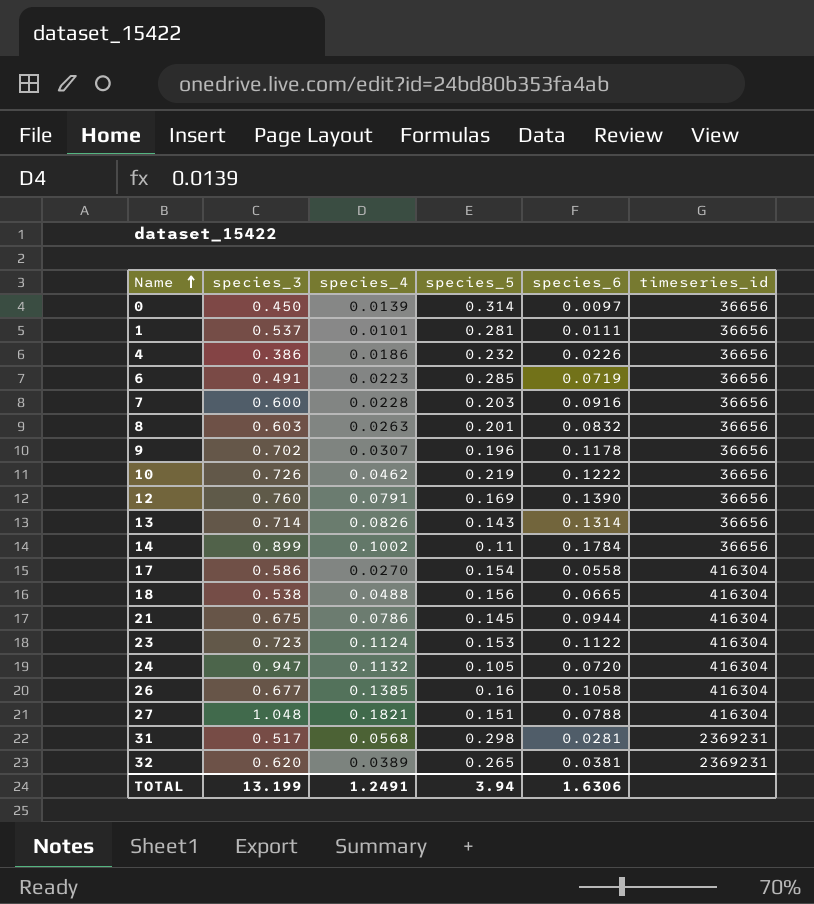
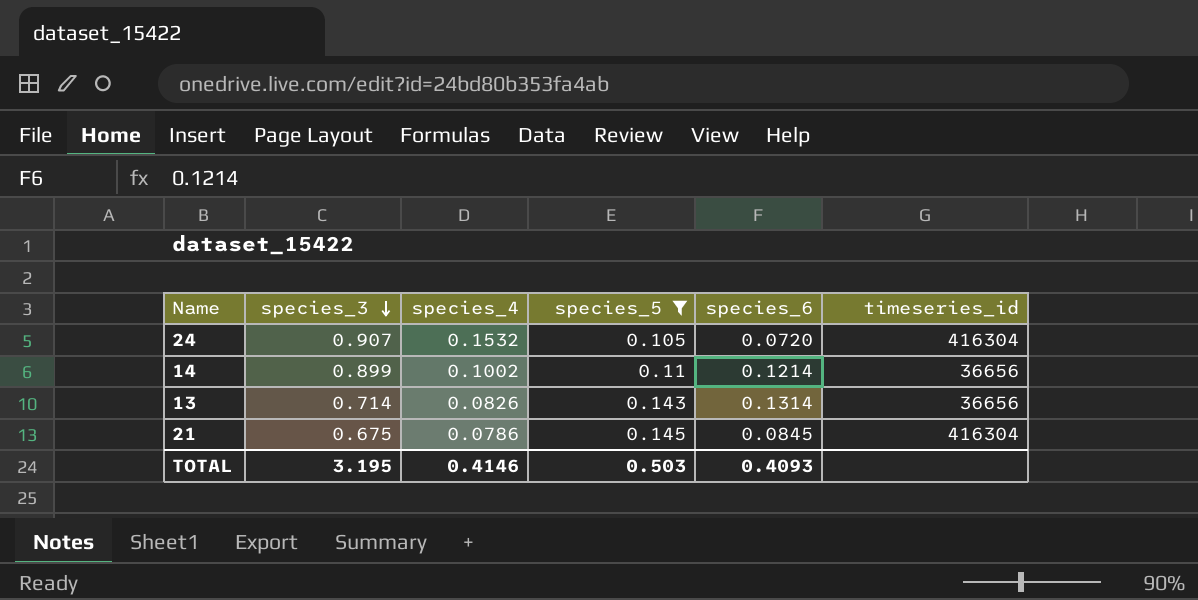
filter: none -> species_5 <= 0.145
row order: Name ascending -> species_3 descending
24 | species_3: 0.947 -> 0.907
24 | species_4: 0.1132 -> 0.1532
14 | species_6: 0.1784 -> 0.1214
21 | species_6: 0.0944 -> 0.0845
TOTAL | species_3: 13.199 -> 3.195
TOTAL | species_4: 1.2491 -> 0.4146
TOTAL | species_5: 3.94 -> 0.503
TOTAL | species_6: 1.6306 -> 0.4093

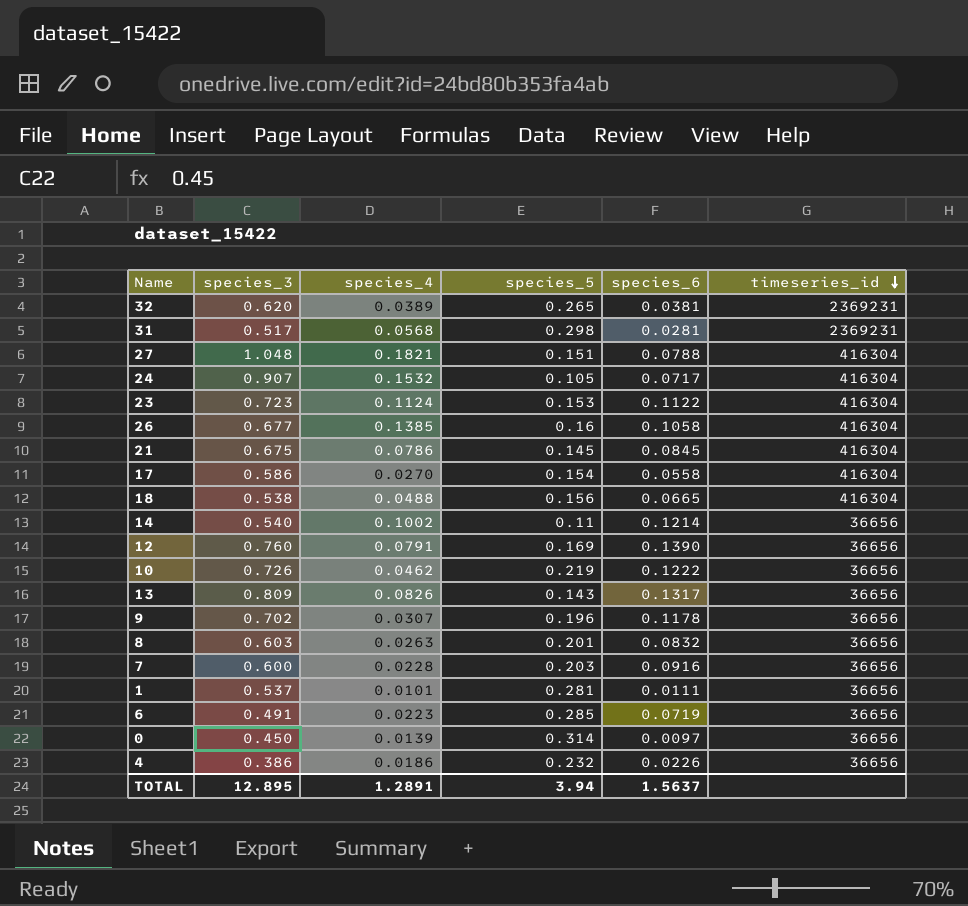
filter: species_5 <= 0.145 -> none
row order: species_3 descending -> timeseries_id descending
24 | species_6: 0.0720 -> 0.0717
14 | species_3: 0.899 -> 0.540
13 | species_3: 0.714 -> 0.809
13 | species_6: 0.1314 -> 0.1317
TOTAL | species_3: 3.195 -> 12.895
TOTAL | species_4: 0.4146 -> 1.2891
TOTAL | species_5: 0.503 -> 3.94
TOTAL | species_6: 0.4093 -> 1.5637

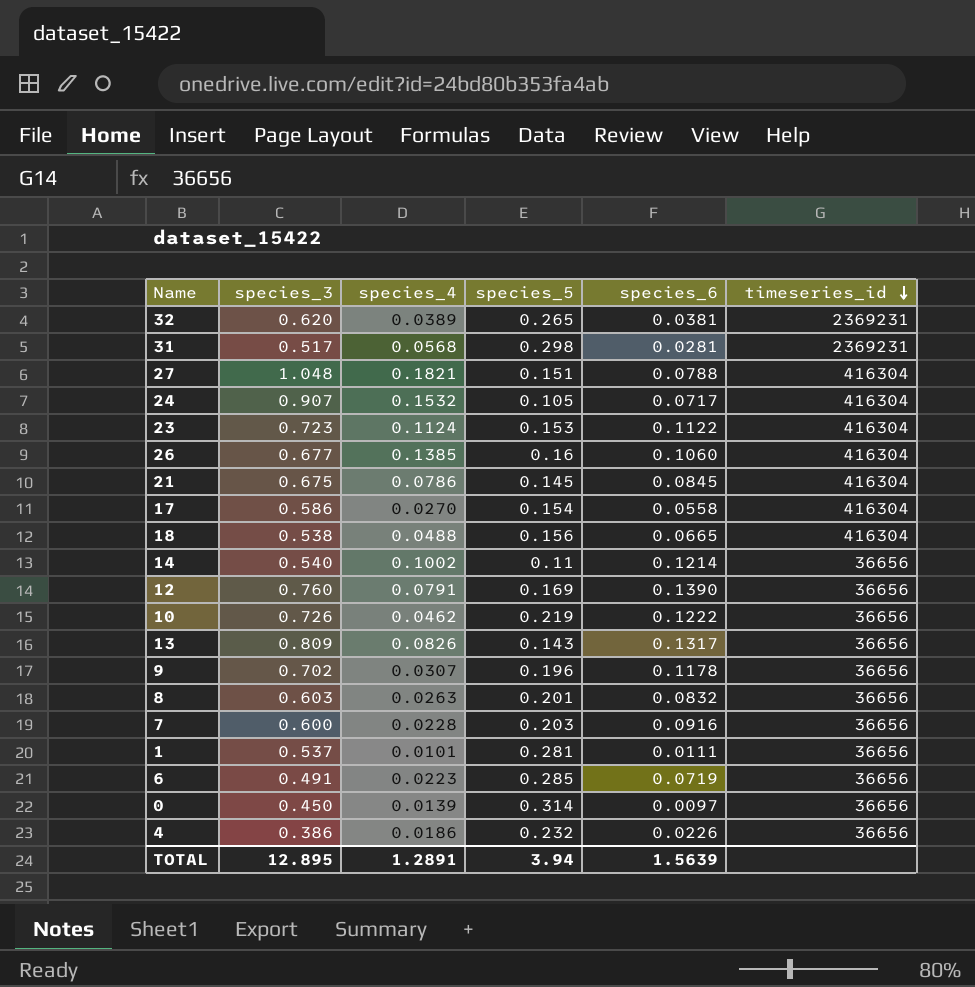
26 | species_6: 0.1058 -> 0.1060
TOTAL | species_6: 1.5637 -> 1.5639

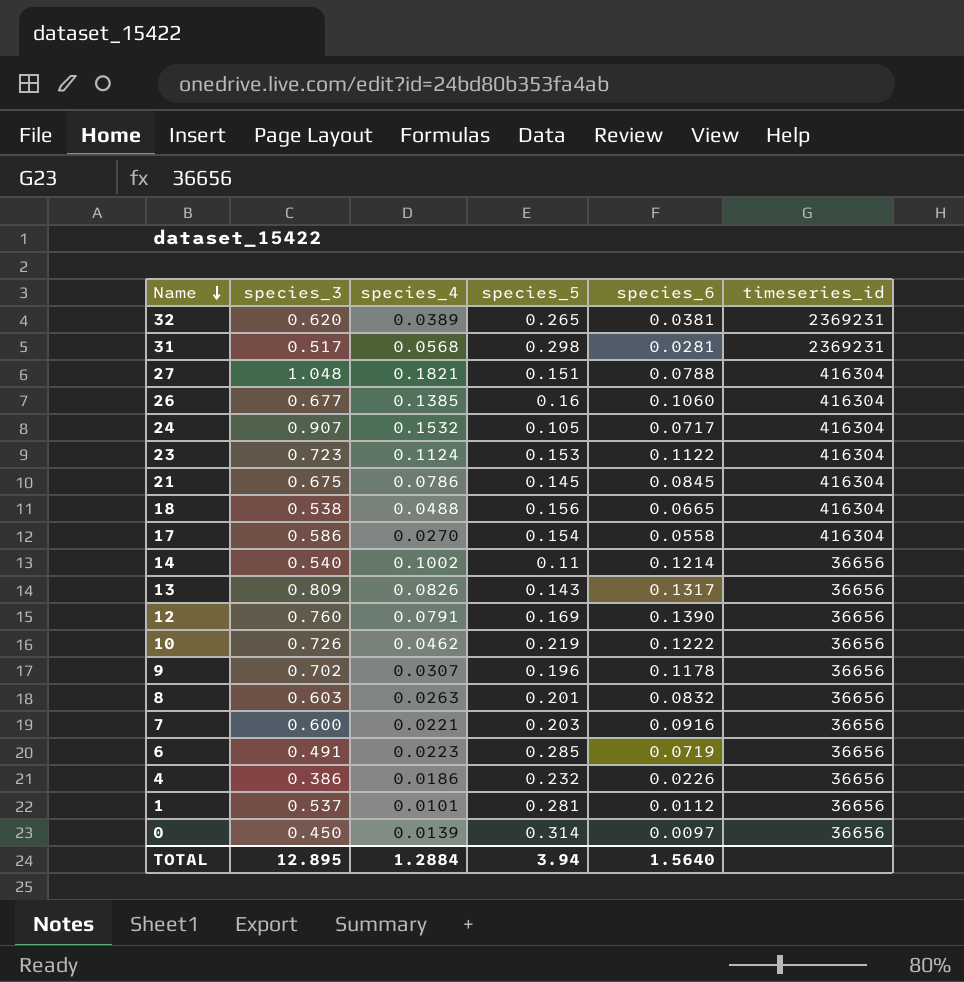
row order: timeseries_id descending -> Name descending
7 | species_4: 0.0228 -> 0.0221
1 | species_6: 0.0111 -> 0.0112
TOTAL | species_4: 1.2891 -> 1.2884
TOTAL | species_6: 1.5639 -> 1.5640

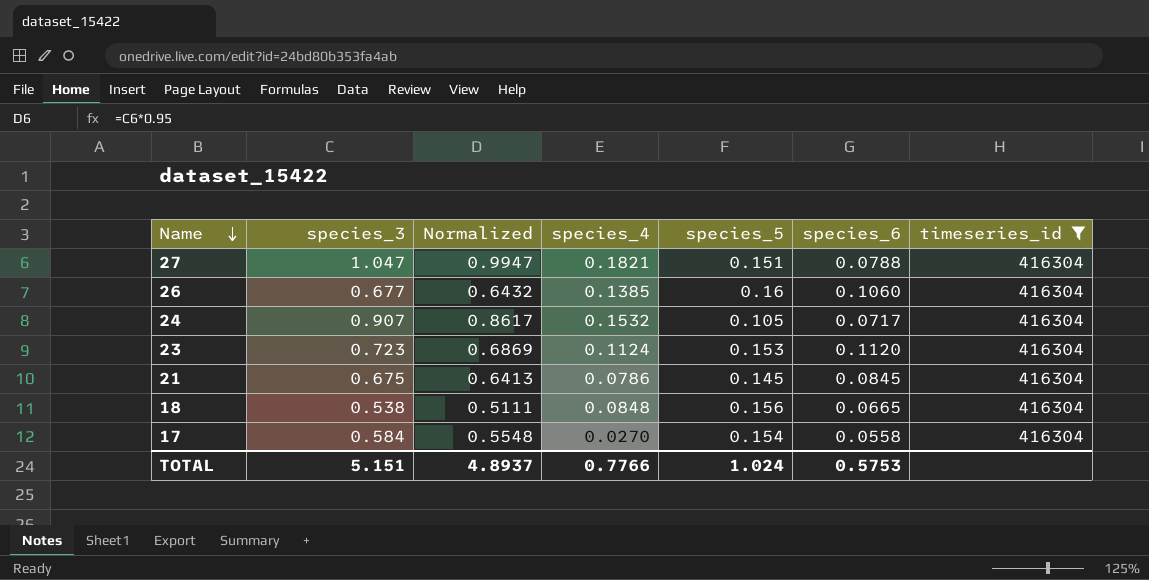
filter: none -> timeseries_id = 416304
column Normalized | formula: none -> [species_3] * 0.95
27 | species_3: 1.048 -> 1.047
23 | species_6: 0.1122 -> 0.1120
18 | species_4: 0.0488 -> 0.0848
17 | species_3: 0.586 -> 0.584
TOTAL | species_3: 12.895 -> 5.151
TOTAL | species_4: 1.2884 -> 0.7766
TOTAL | species_5: 3.94 -> 1.024
TOTAL | species_6: 1.5640 -> 0.5753

